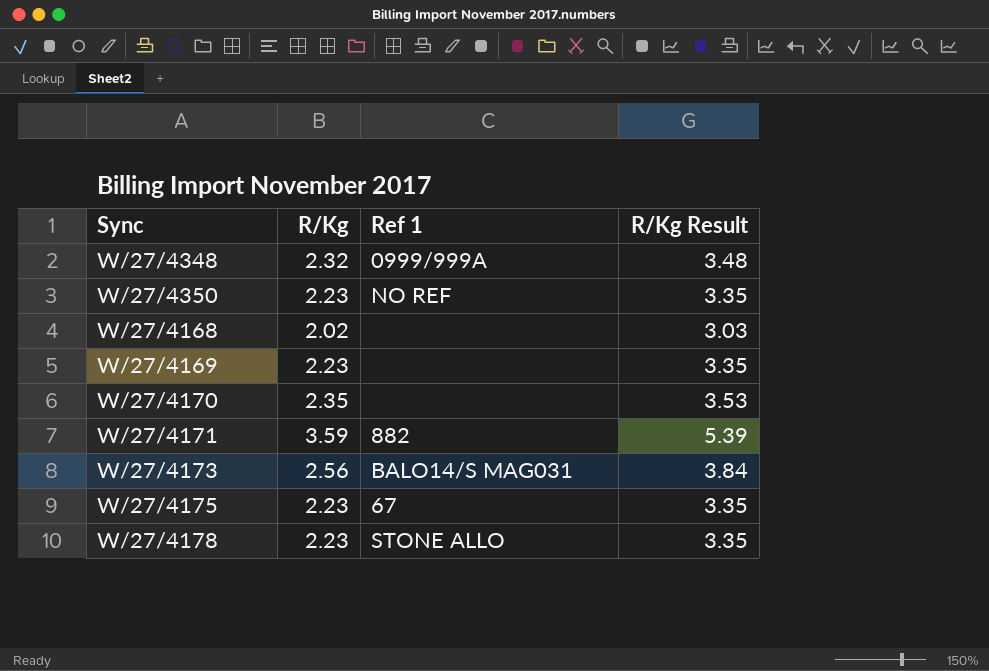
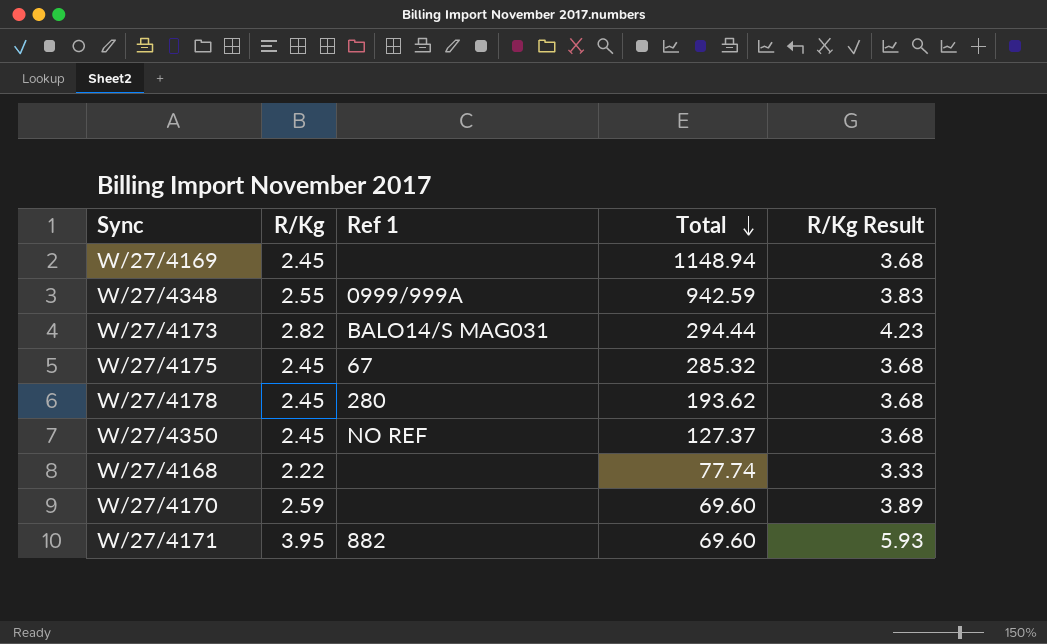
row order: none -> Total descending
column Total | position: none -> 4
W/27/4169 | R/Kg: 2.23 -> 2.45
W/27/4169 | R/Kg Result: 3.35 -> 3.68
W/27/4348 | R/Kg: 2.32 -> 2.55
W/27/4348 | R/Kg Result: 3.48 -> 3.83
W/27/4173 | R/Kg: 2.56 -> 2.82
W/27/4173 | R/Kg Result: 3.84 -> 4.23
W/27/4175 | R/Kg: 2.23 -> 2.45
W/27/4175 | R/Kg Result: 3.35 -> 3.68
W/27/4178 | R/Kg: 2.23 -> 2.45
W/27/4178 | Ref 1: STONE ALLO -> 280
W/27/4178 | R/Kg Result: 3.35 -> 3.68
W/27/4350 | R/Kg: 2.23 -> 2.45
W/27/4350 | R/Kg Result: 3.35 -> 3.68
W/27/4168 | R/Kg: 2.02 -> 2.22
W/27/4168 | R/Kg Result: 3.03 -> 3.33
W/27/4170 | R/Kg: 2.35 -> 2.59
W/27/4170 | R/Kg Result: 3.53 -> 3.89
W/27/4171 | R/Kg: 3.59 -> 3.95
W/27/4171 | R/Kg Result: 5.39 -> 5.93

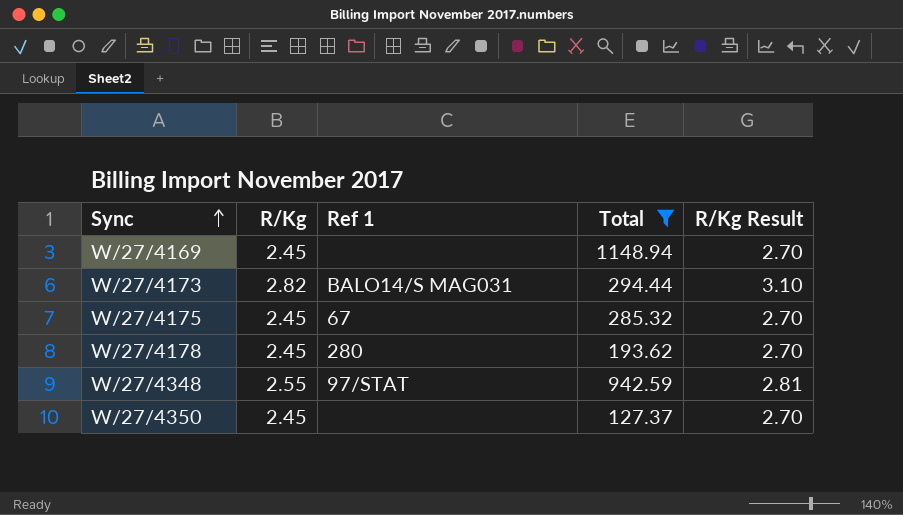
filter: none -> Total >= 127.37
row order: Total descending -> Sync ascending
column R/Kg Result | formula: [R/Kg] * 1.5 -> [R/Kg] * 1.1
W/27/4348 | Ref 1: 0999/999A -> 97/STAT
W/27/4350 | Ref 1: NO REF -> none

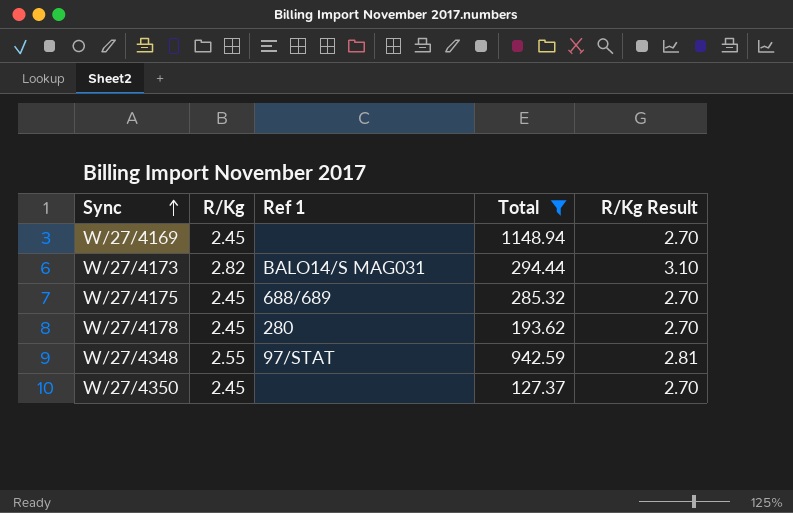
W/27/4175 | Ref 1: 67 -> 688/689

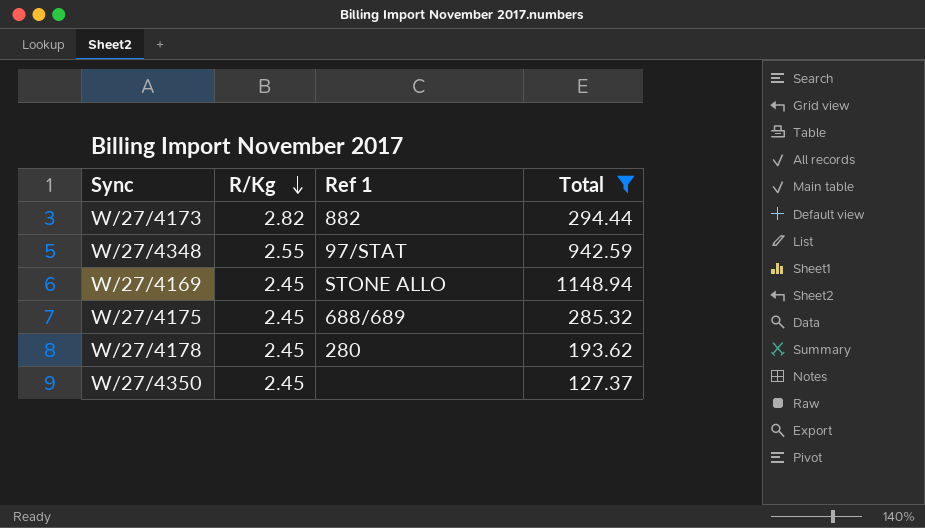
row order: Sync ascending -> R/Kg descending
column R/Kg Result | formula: [R/Kg] * 1.1 -> none
W/27/4173 | Ref 1: BALO14/S MAG031 -> 882
W/27/4169 | Ref 1: none -> STONE ALLO

